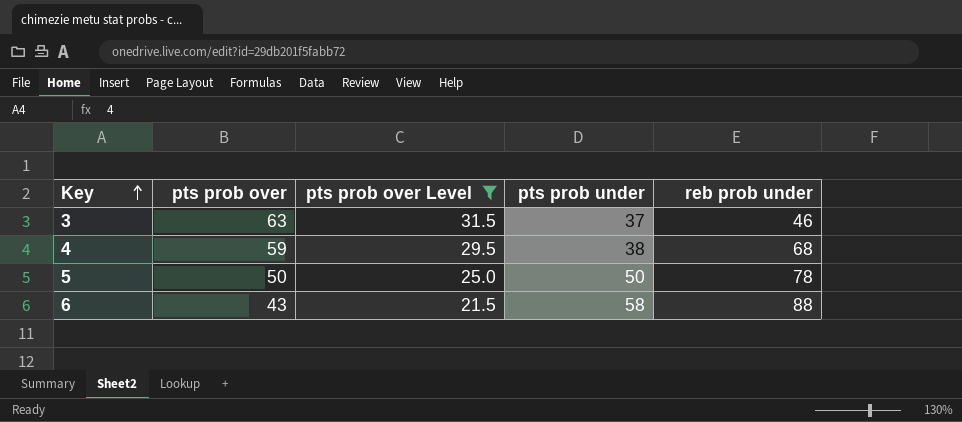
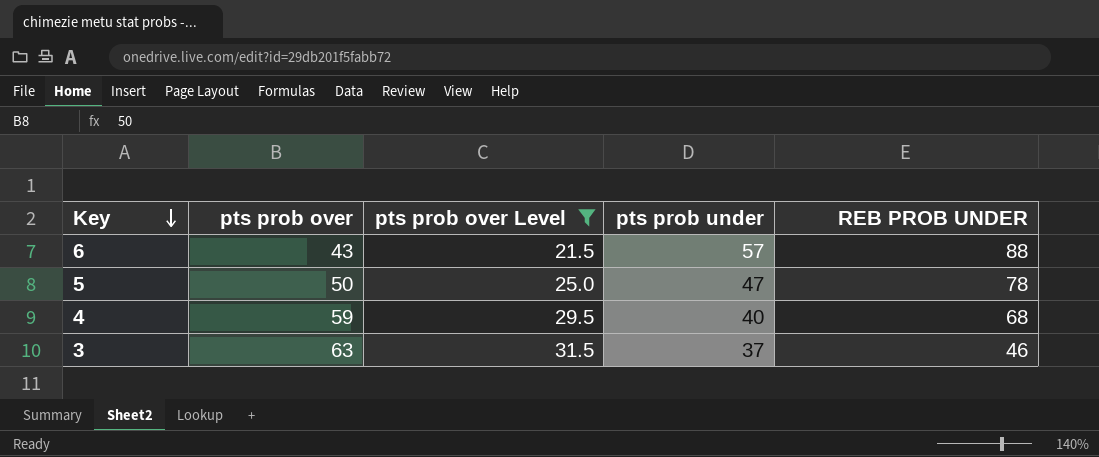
row order: Key ascending -> Key descending
column name: reb prob under -> REB PROB UNDER
6 | pts prob under: 58 -> 57
5 | pts prob under: 50 -> 47
4 | pts prob under: 38 -> 40

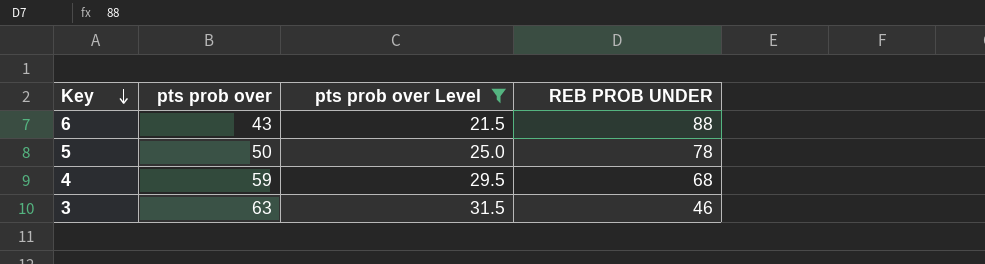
column pts prob under | position: 4 -> none

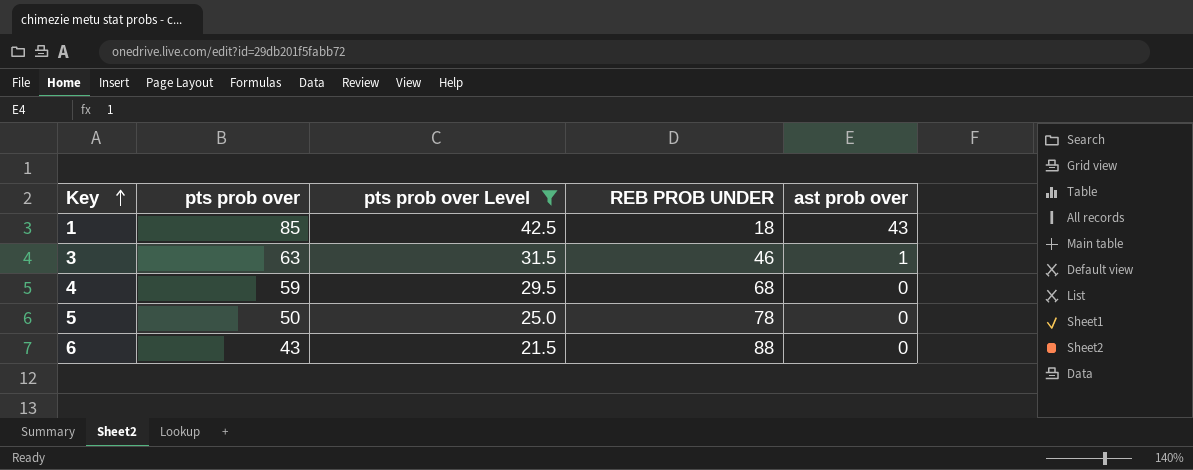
row order: Key descending -> Key ascending
column ast prob over | position: none -> 5
row 1: none -> 85 | 42.5 | 18 | 43

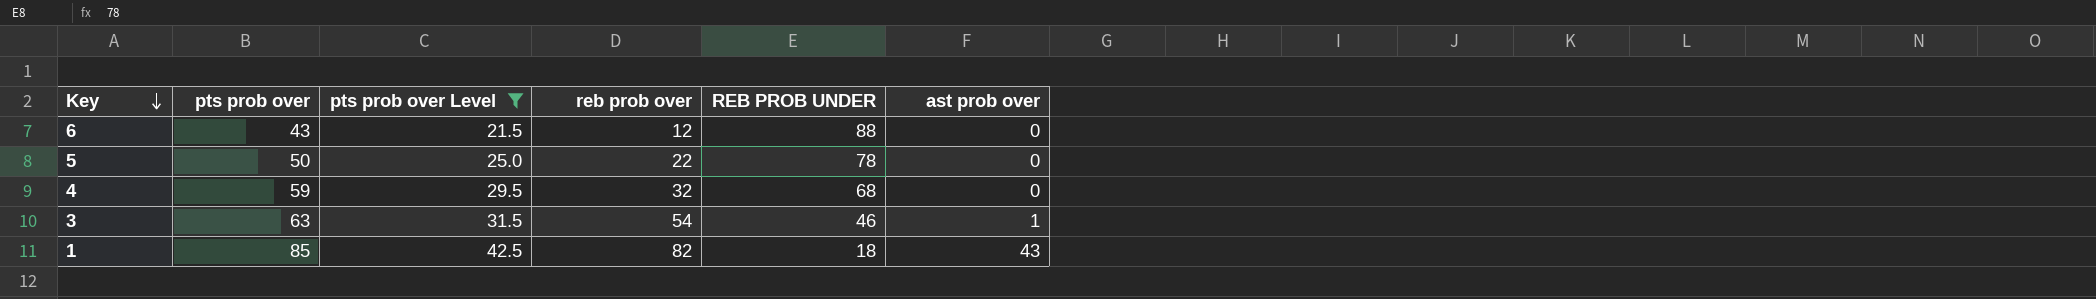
row order: Key ascending -> Key descending
column reb prob over | position: none -> 4

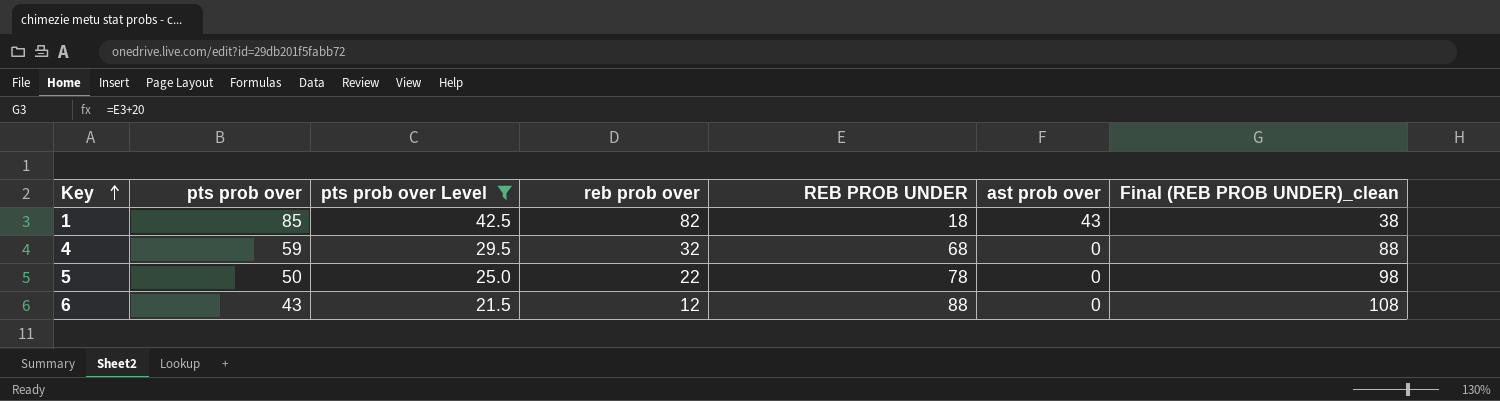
row order: Key descending -> Key ascending
column Final (REB PROB UNDER)_clean | formula: none -> [REB PROB UNDER] + 20
row 3: 63 | 31.5 | 54 | 46 | 1 -> none

